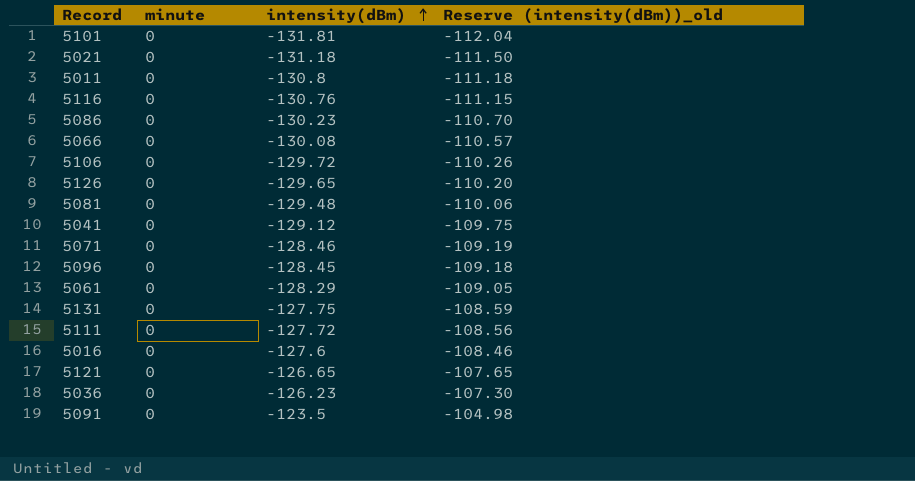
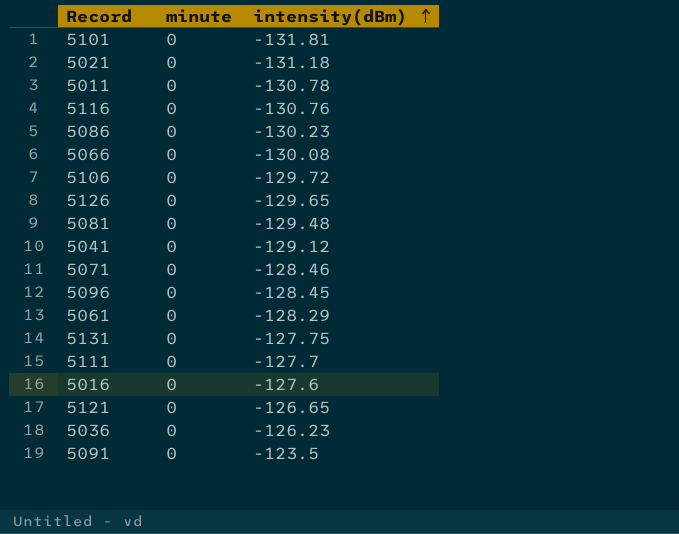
column Reserve (intensity(dBm))_old | formula: [intensity(dBm)] * 0.85 -> none
5011 | intensity(dBm): -130.8 -> -130.78
5111 | intensity(dBm): -127.72 -> -127.7

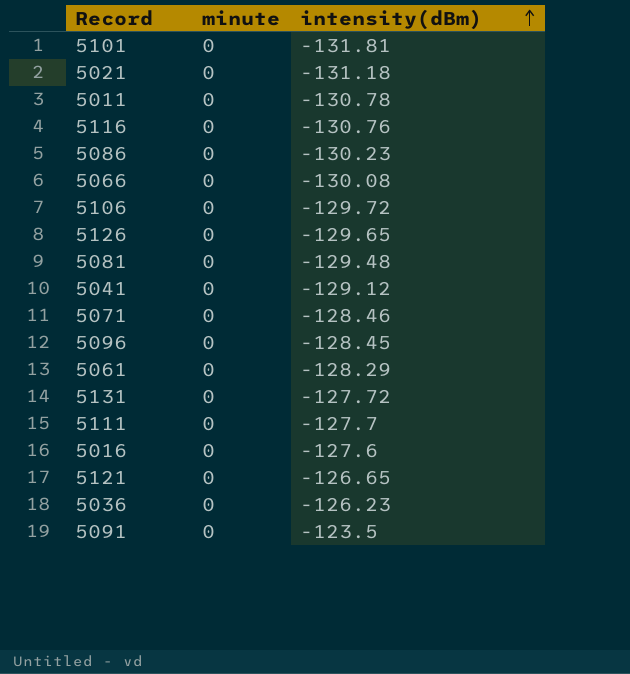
5131 | intensity(dBm): -127.75 -> -127.72

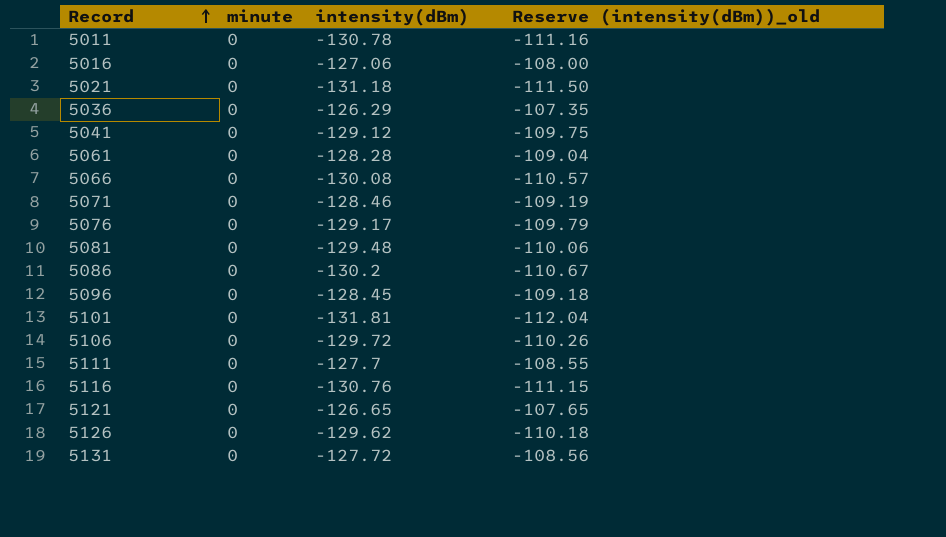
row order: intensity(dBm) ascending -> Record ascending
column Reserve (intensity(dBm))_old | formula: none -> [intensity(dBm)] * 0.85
row 5091: 0 | -123.5 -> none
5016 | intensity(dBm): -127.6 -> -127.06
5036 | intensity(dBm): -126.23 -> -126.29
5061 | intensity(dBm): -128.29 -> -128.28
row 5076: none -> 0 | -129.17 | -109.79
5086 | intensity(dBm): -130.23 -> -130.2
5126 | intensity(dBm): -129.65 -> -129.62

